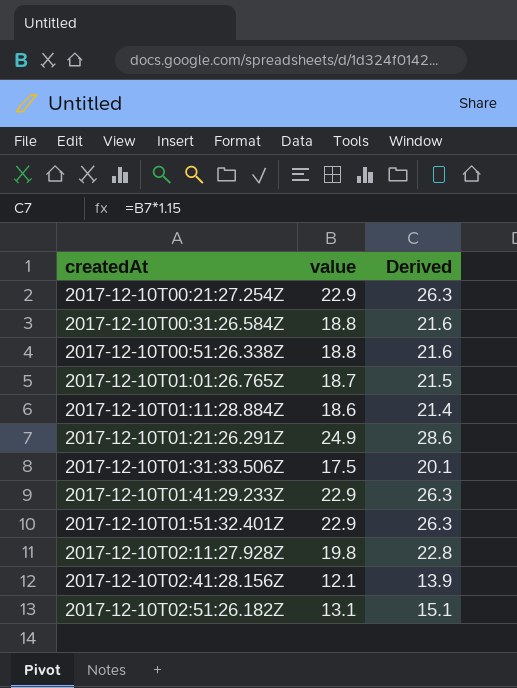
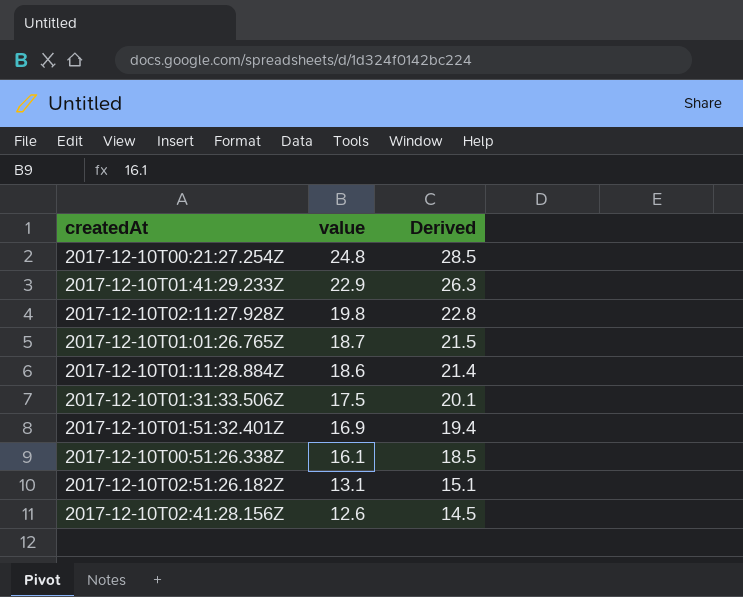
row order: createdAt ascending -> value descending
row 2017-12-10T00:31:26.584Z: 18.8 | 21.6 -> none
row 2017-12-10T01:21:26.291Z: 24.9 | 28.6 -> none
2017-12-10T00:21:27.254Z | value: 22.9 -> 24.8
2017-12-10T00:21:27.254Z | Derived: 26.3 -> 28.5
2017-12-10T01:51:32.401Z | value: 22.9 -> 16.9
2017-12-10T01:51:32.401Z | Derived: 26.3 -> 19.4
2017-12-10T00:51:26.338Z | value: 18.8 -> 16.1
2017-12-10T00:51:26.338Z | Derived: 21.6 -> 18.5
2017-12-10T02:41:28.156Z | value: 12.1 -> 12.6
2017-12-10T02:41:28.156Z | Derived: 13.9 -> 14.5

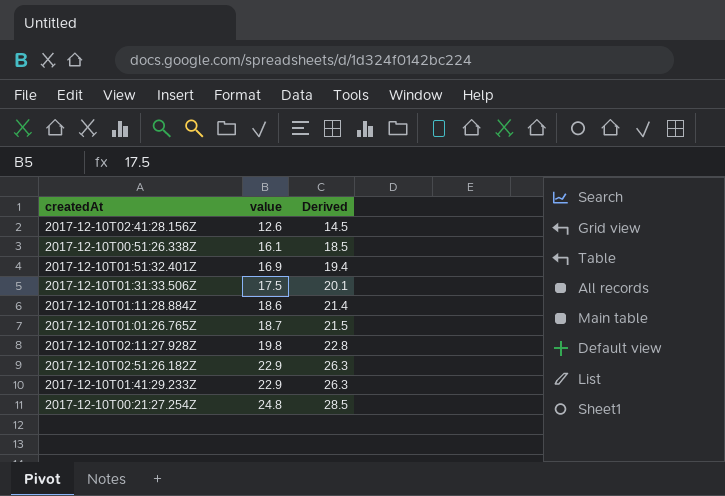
row order: value descending -> value ascending
2017-12-10T02:51:26.182Z | value: 13.1 -> 22.9
2017-12-10T02:51:26.182Z | Derived: 15.1 -> 26.3

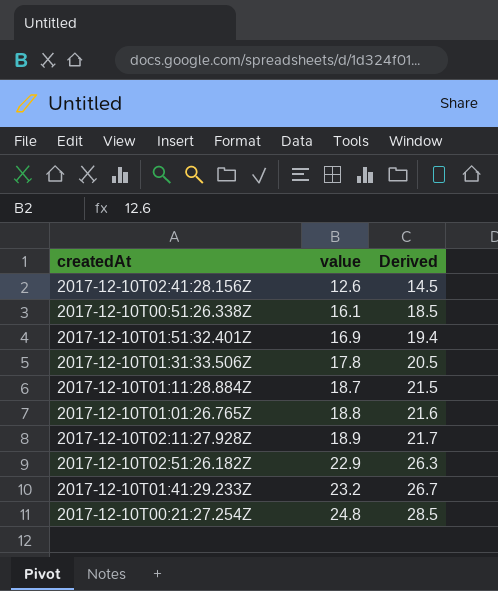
2017-12-10T01:31:33.506Z | value: 17.5 -> 17.8
2017-12-10T01:31:33.506Z | Derived: 20.1 -> 20.5
2017-12-10T01:11:28.884Z | value: 18.6 -> 18.7
2017-12-10T01:11:28.884Z | Derived: 21.4 -> 21.5
2017-12-10T01:01:26.765Z | value: 18.7 -> 18.8
2017-12-10T01:01:26.765Z | Derived: 21.5 -> 21.6
2017-12-10T02:11:27.928Z | value: 19.8 -> 18.9
2017-12-10T02:11:27.928Z | Derived: 22.8 -> 21.7
2017-12-10T01:41:29.233Z | value: 22.9 -> 23.2
2017-12-10T01:41:29.233Z | Derived: 26.3 -> 26.7

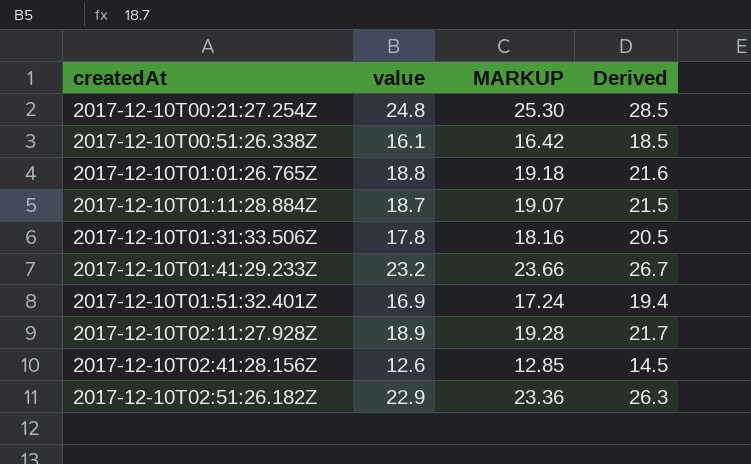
row order: value ascending -> createdAt ascending
column MARKUP | formula: none -> [value] * 1.02

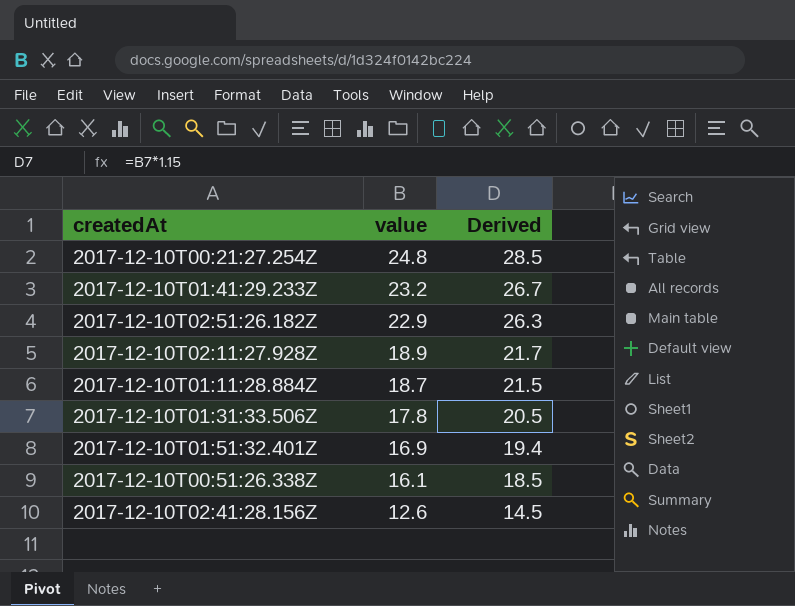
row order: createdAt ascending -> value descending
column MARKUP | formula: [value] * 1.02 -> none
row 2017-12-10T01:01:26.765Z: 18.8 | 19.18 | 21.6 -> none

